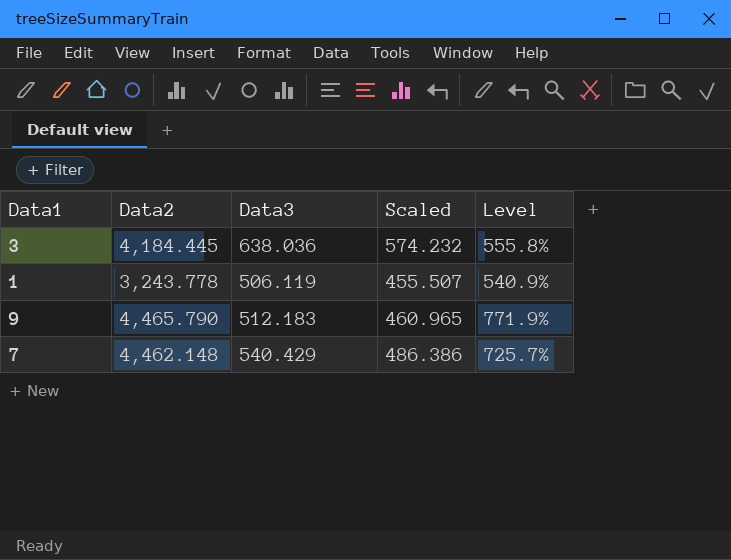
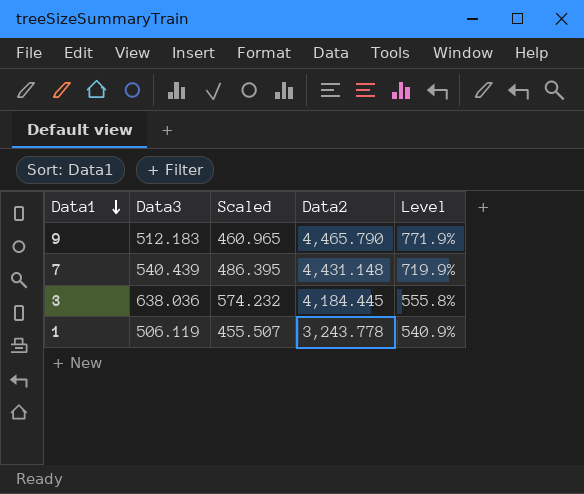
row order: none -> Data1 descending
column Data2 | position: 2 -> 4
7 | Data3: 540.429 -> 540.439
7 | Scaled: 486.386 -> 486.395
7 | Data2: 4,462.148 -> 4,431.148
7 | Level: 725.7% -> 719.9%

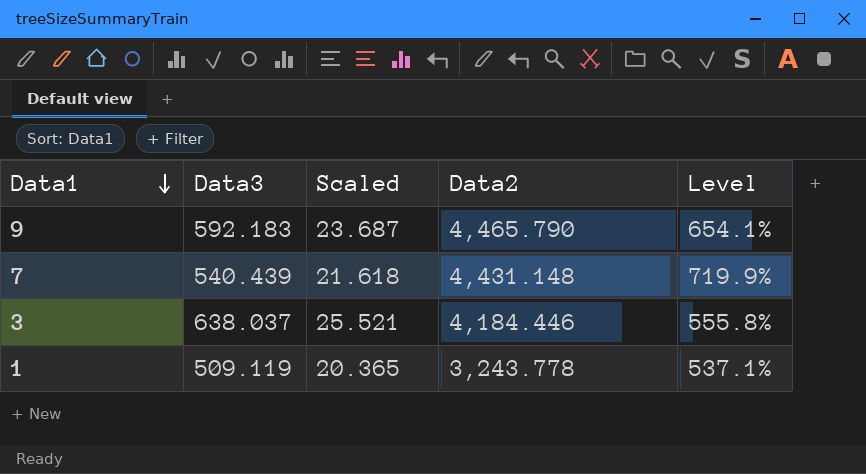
column Scaled | formula: [Data3] * 0.9 -> [Data3] * 0.04
9 | Data3: 512.183 -> 592.183
9 | Level: 771.9% -> 654.1%
3 | Data3: 638.036 -> 638.037
3 | Data2: 4,184.445 -> 4,184.446
1 | Data3: 506.119 -> 509.119
1 | Level: 540.9% -> 537.1%

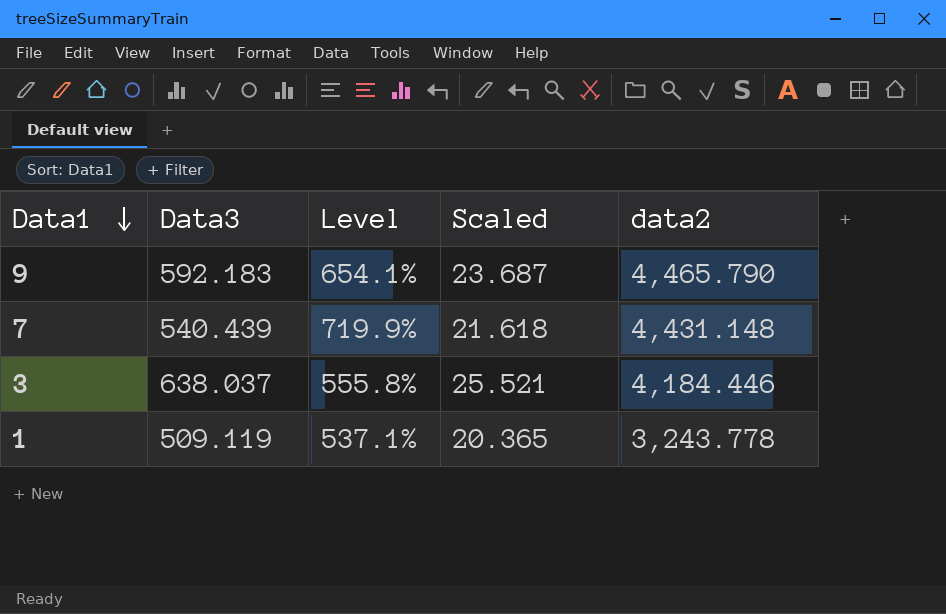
column Level | position: 5 -> 3
column name: Data2 -> data2

